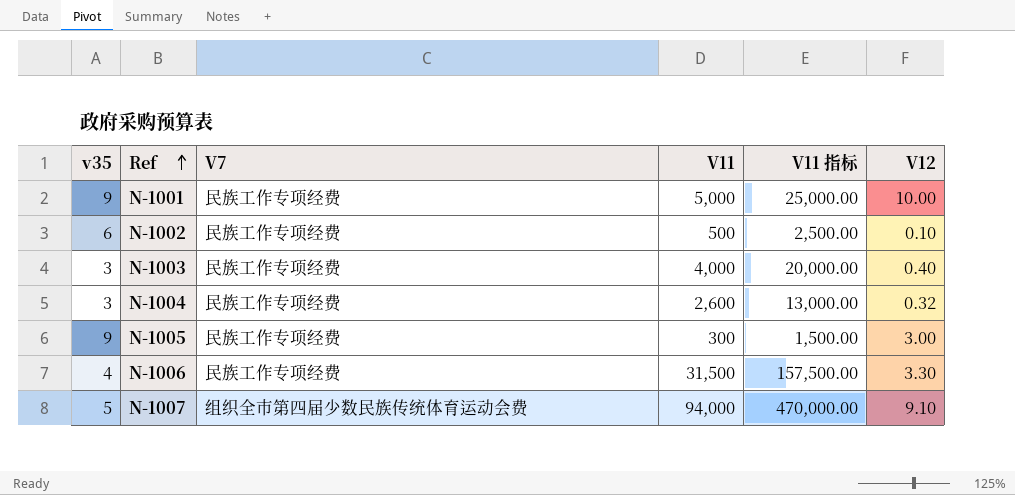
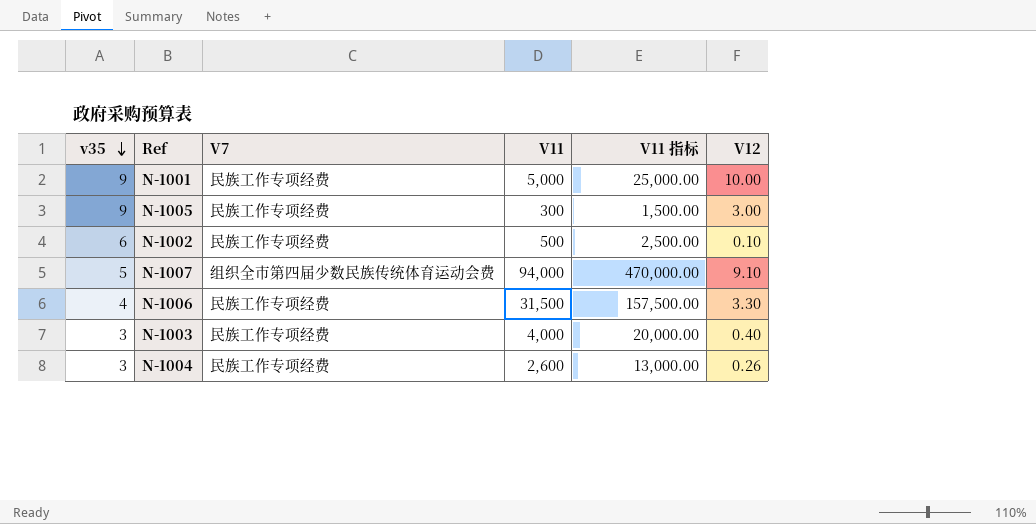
row order: Ref ascending -> v35 descending
N-1004 | V12: 0.32 -> 0.26

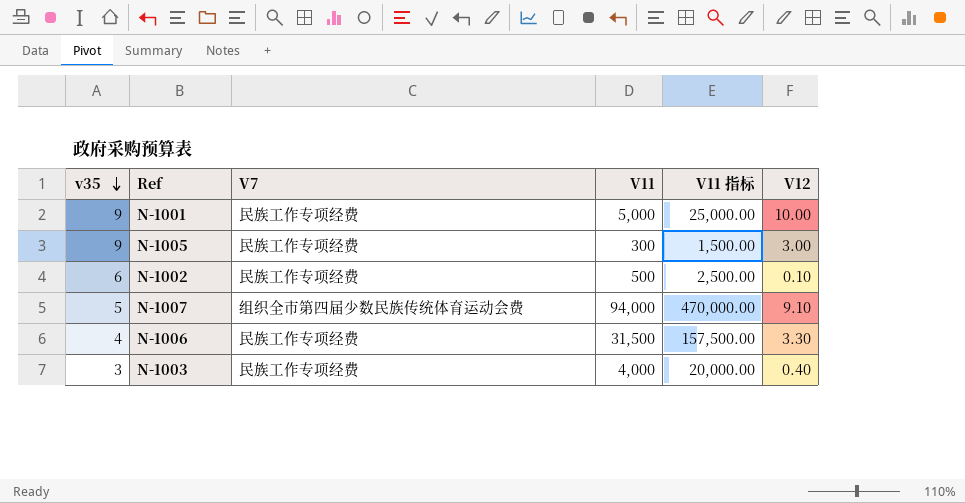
row N-1004: 3 | 民族工作专项经费 | 2,600 | 13,000.00 | 0.26 -> none

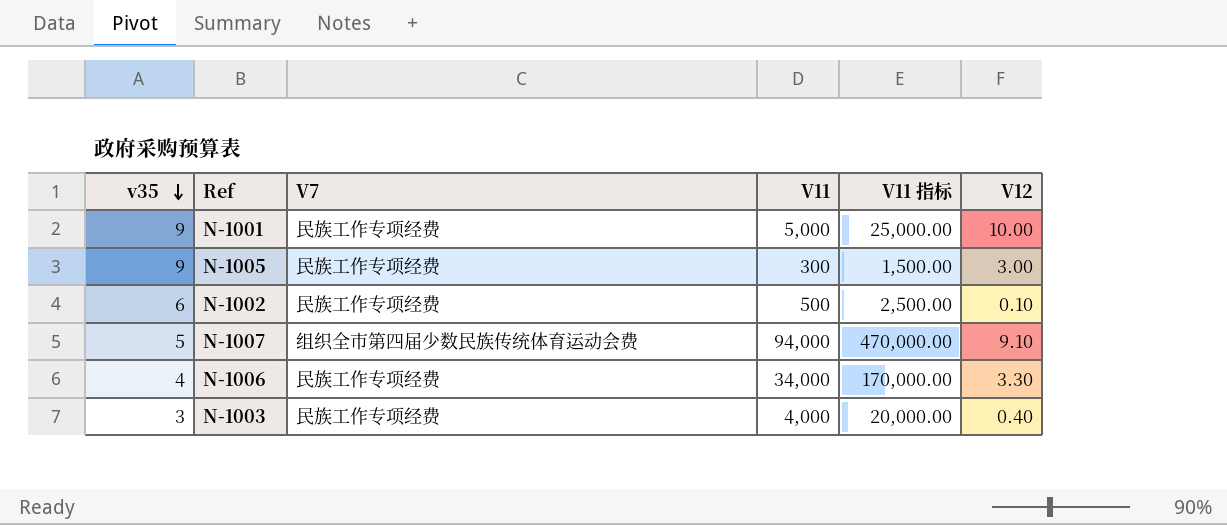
N-1006 | V11: 31,500 -> 34,000
N-1006 | V11 指标: 157,500.00 -> 170,000.00

